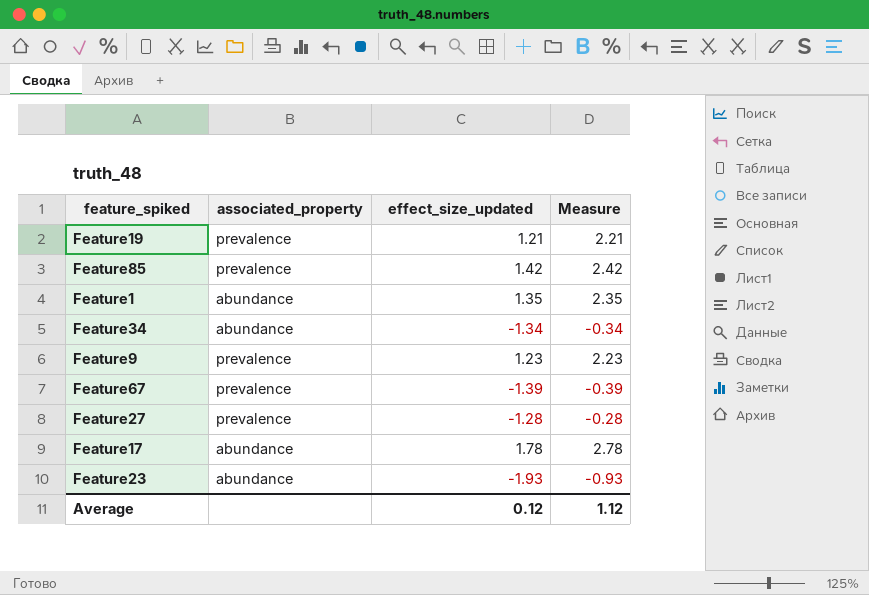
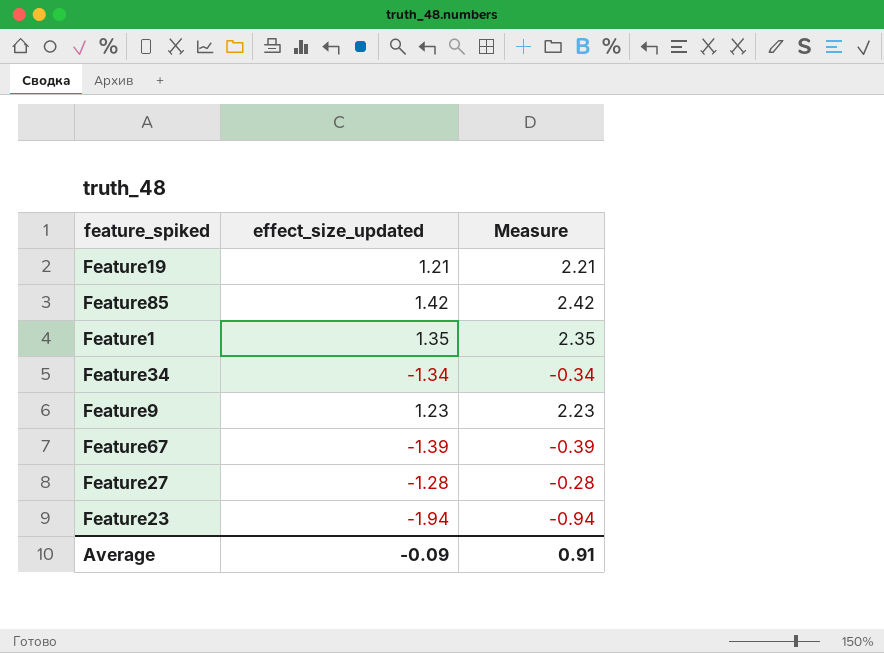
column associated_property | position: 2 -> none
row Feature17: abundance | 1.78 | 2.78 -> none
Feature23 | effect_size_updated: -1.93 -> -1.94
Feature23 | Measure: -0.93 -> -0.94
Average | effect_size_updated: 0.12 -> -0.09
Average | Measure: 1.12 -> 0.91

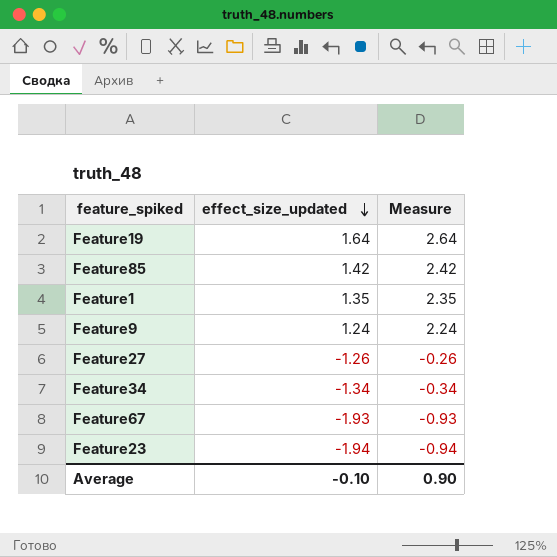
row order: none -> effect_size_updated descending
Feature19 | effect_size_updated: 1.21 -> 1.64
Feature19 | Measure: 2.21 -> 2.64
Feature9 | effect_size_updated: 1.23 -> 1.24
Feature9 | Measure: 2.23 -> 2.24
Feature27 | effect_size_updated: -1.28 -> -1.26
Feature27 | Measure: -0.28 -> -0.26
Feature67 | effect_size_updated: -1.39 -> -1.93
Feature67 | Measure: -0.39 -> -0.93
Average | effect_size_updated: -0.09 -> -0.10
Average | Measure: 0.91 -> 0.90

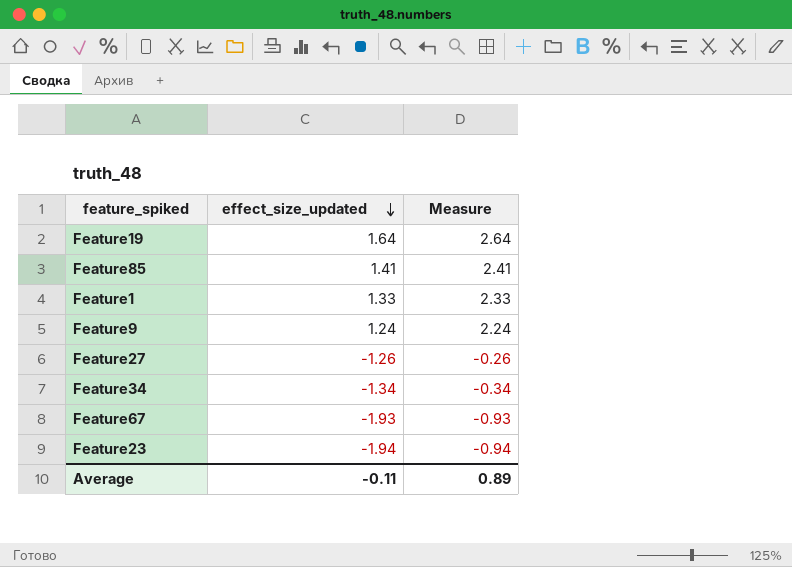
Feature85 | effect_size_updated: 1.42 -> 1.41
Feature85 | Measure: 2.42 -> 2.41
Feature1 | effect_size_updated: 1.35 -> 1.33
Feature1 | Measure: 2.35 -> 2.33
Average | effect_size_updated: -0.10 -> -0.11
Average | Measure: 0.90 -> 0.89

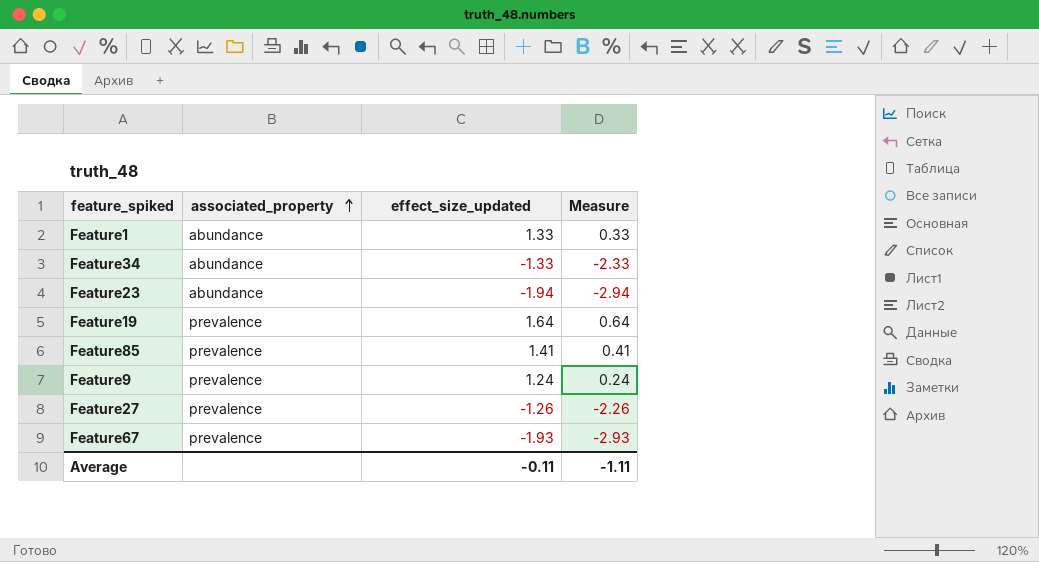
row order: effect_size_updated descending -> associated_property ascending
column associated_property | position: none -> 2
column Measure | formula: [effect_size_updated] + 1 -> [effect_size_updated] - 1
Feature34 | effect_size_updated: -1.34 -> -1.33
Average | Measure: 0.89 -> -1.11

